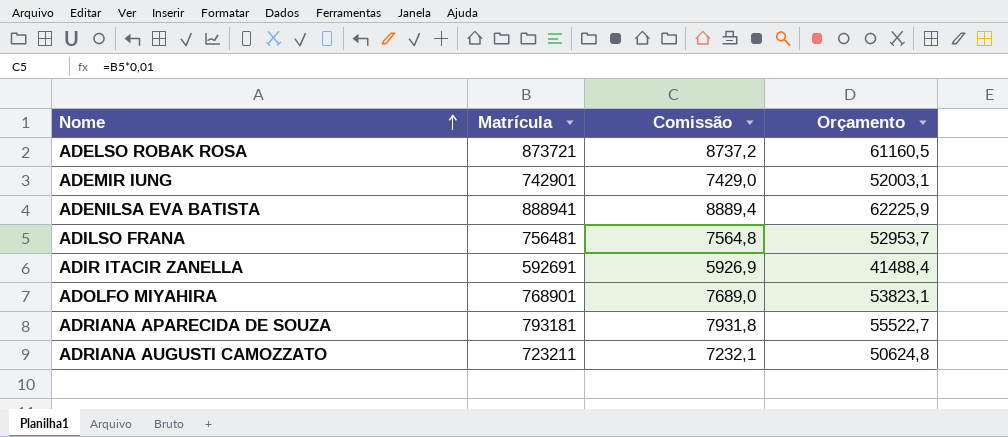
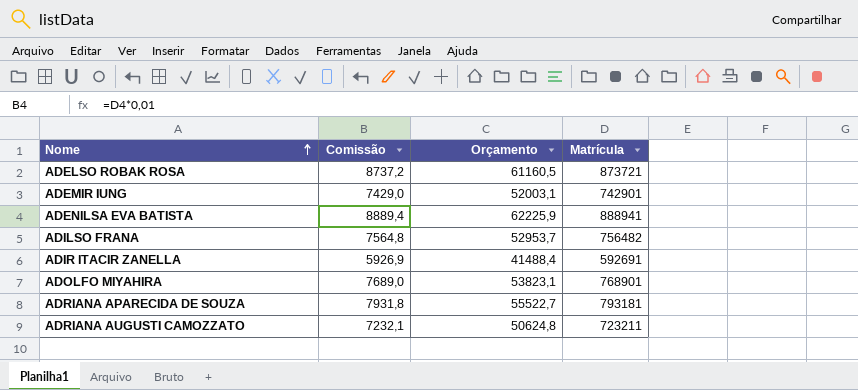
column Matrícula | position: 2 -> 4
ADILSO FRANA | Matrícula: 756481 -> 756482

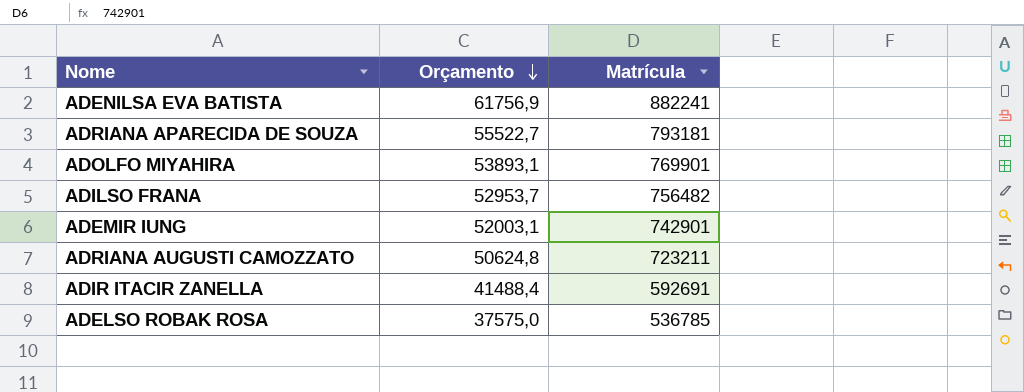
row order: Nome ascending -> Orçamento descending
column Comissão | formula: [Matrícula] * 0,01 -> none
ADENILSA EVA BATISTA | Orçamento: 62225,9 -> 61756,9
ADENILSA EVA BATISTA | Matrícula: 888941 -> 882241
ADOLFO MIYAHIRA | Orçamento: 53823,1 -> 53893,1
ADOLFO MIYAHIRA | Matrícula: 768901 -> 769901
ADELSO ROBAK ROSA | Orçamento: 61160,5 -> 37575,0
ADELSO ROBAK ROSA | Matrícula: 873721 -> 536785

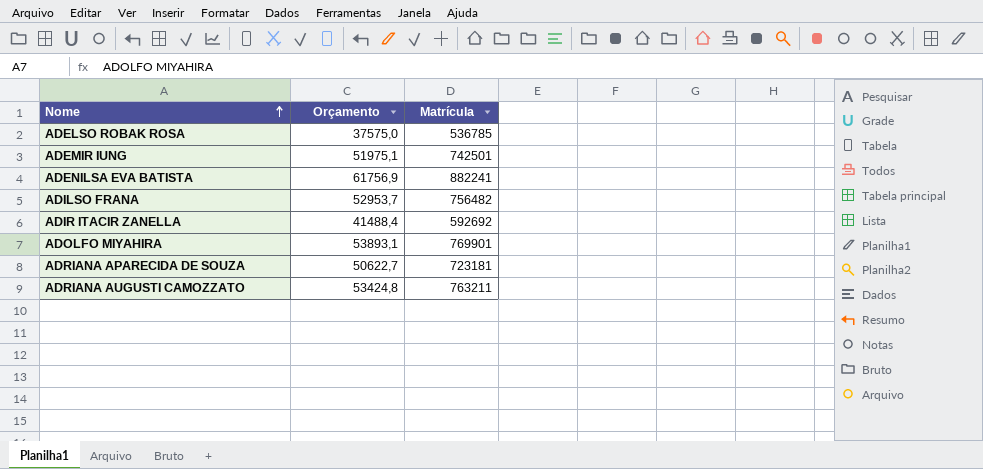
row order: Orçamento descending -> Nome ascending
ADEMIR IUNG | Orçamento: 52003,1 -> 51975,1
ADEMIR IUNG | Matrícula: 742901 -> 742501
ADIR ITACIR ZANELLA | Matrícula: 592691 -> 592692
ADRIANA APARECIDA DE SOUZA | Orçamento: 55522,7 -> 50622,7
ADRIANA APARECIDA DE SOUZA | Matrícula: 793181 -> 723181
ADRIANA AUGUSTI CAMOZZATO | Orçamento: 50624,8 -> 53424,8
ADRIANA AUGUSTI CAMOZZATO | Matrícula: 723211 -> 763211

